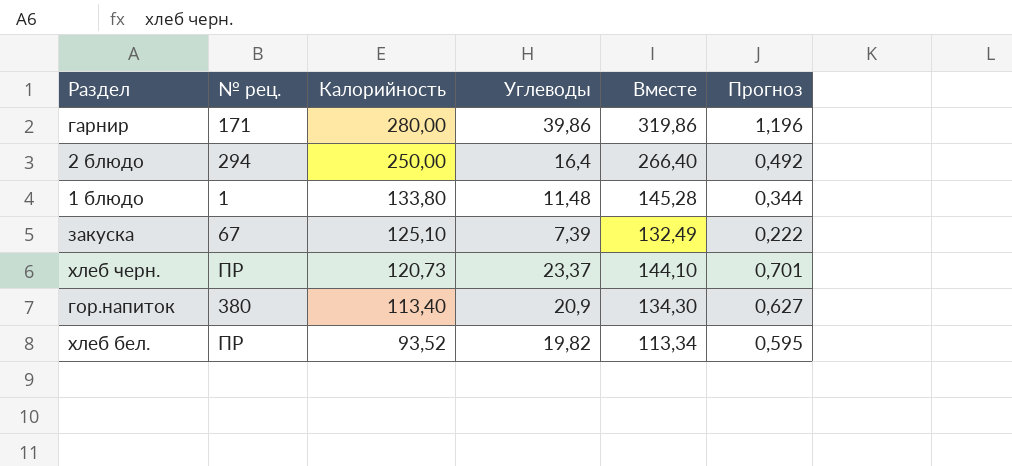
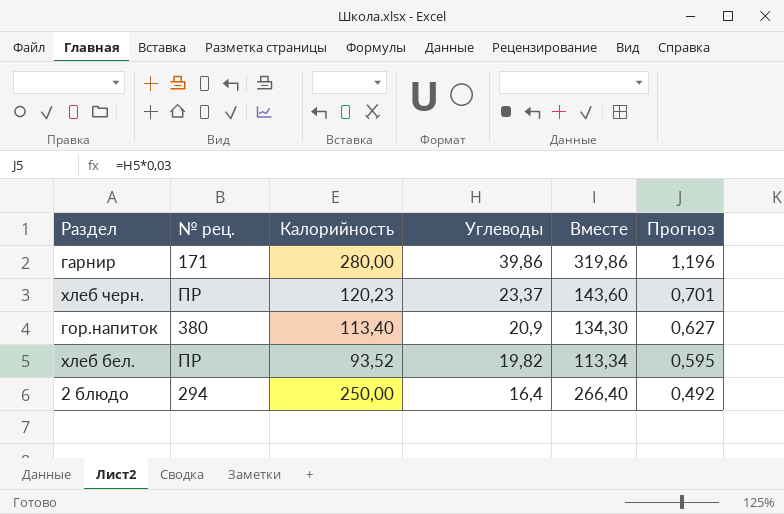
row order: Калорийность descending -> Углеводы descending
row 1 блюдо: 1 | 133,80 | 11,48 | 145,28 | 0,344 -> none
row закуска: 67 | 125,10 | 7,39 | 132,49 | 0,222 -> none
хлеб черн. | Калорийность: 120,73 -> 120,23
хлеб черн. | Вместе: 144,10 -> 143,60

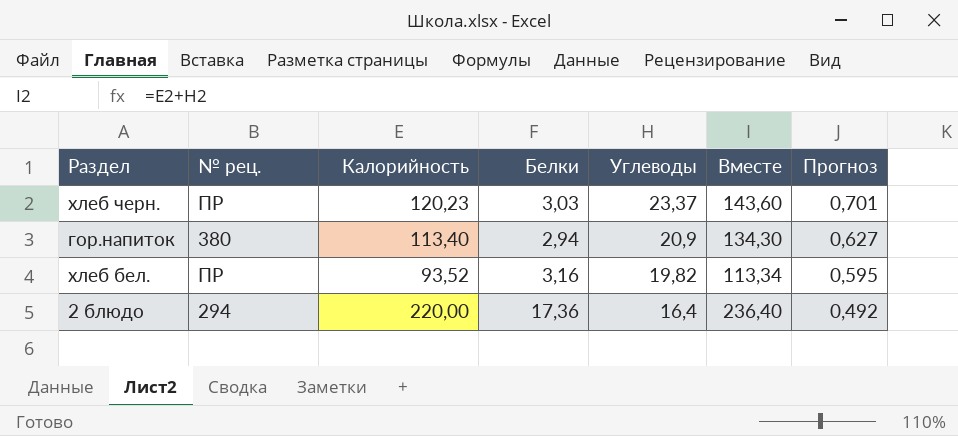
column Белки | position: none -> 4
row гарнир: 171 | 280,00 | 39,86 | 319,86 | 1,196 -> none
2 блюдо | Калорийность: 250,00 -> 220,00
2 блюдо | Вместе: 266,40 -> 236,40

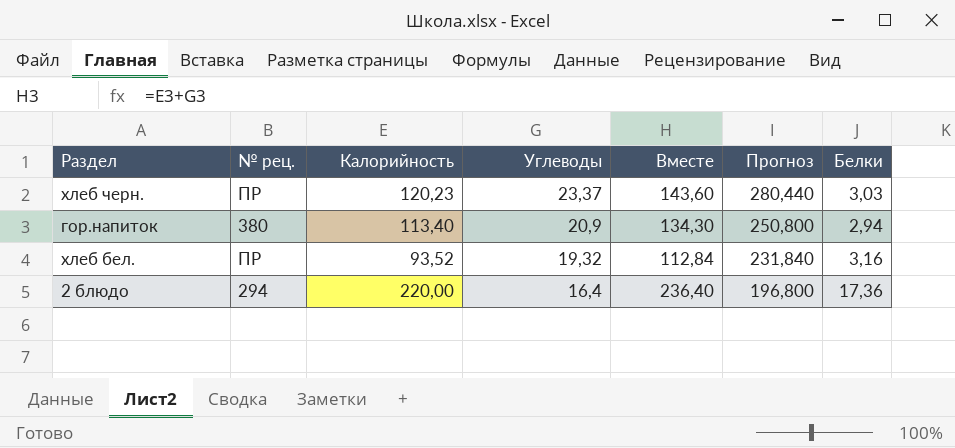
column Прогноз | formula: [Углеводы] * 0,03 -> [Углеводы] * 12
column Белки | position: 4 -> 7
хлеб бел. | Углеводы: 19,82 -> 19,32
хлеб бел. | Вместе: 113,34 -> 112,84

